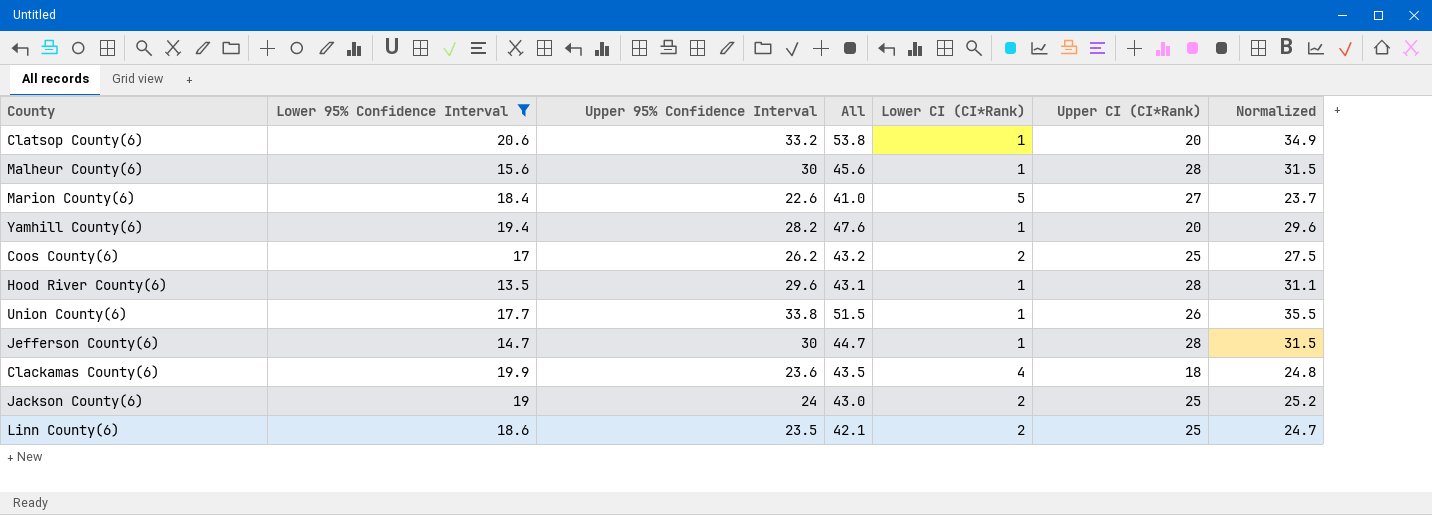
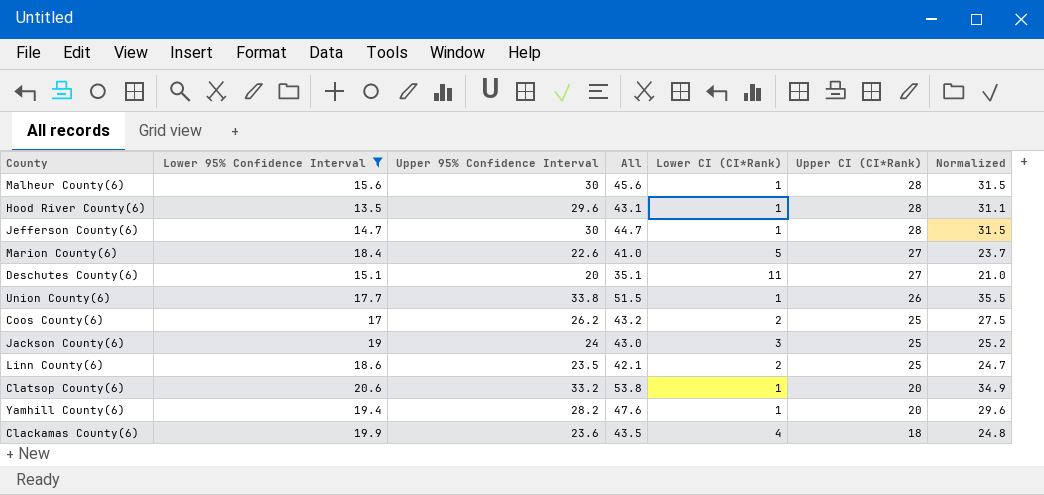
row order: none -> Upper CI (CI*Rank) descending
row Deschutes County(6): none -> 15.1 | 20 | 35.1 | 11 | 27 | 21.0
Jackson County(6) | Lower CI (CI*Rank): 2 -> 3

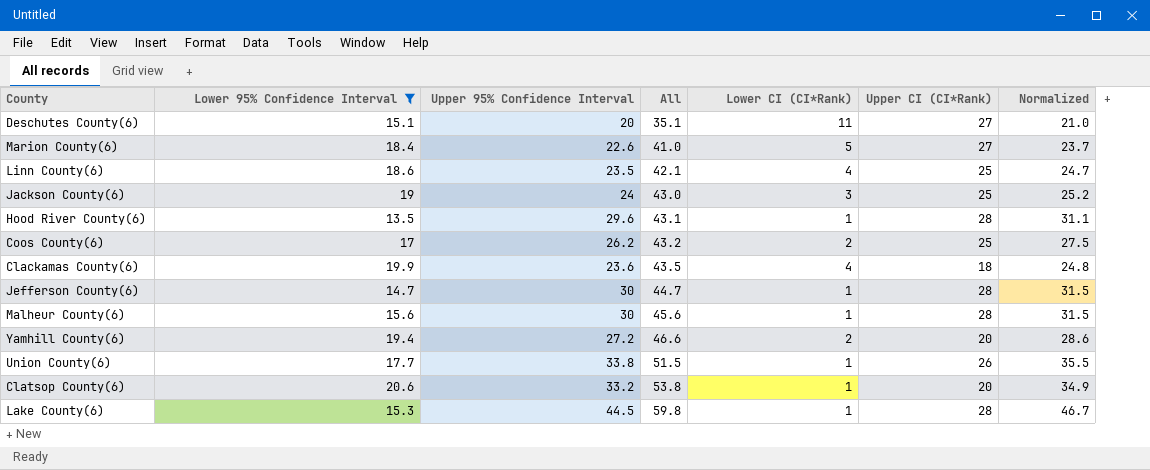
row order: Upper CI (CI*Rank) descending -> All ascending
Linn County(6) | Lower CI (CI*Rank): 2 -> 4
Yamhill County(6) | Upper 95% Confidence Interval: 28.2 -> 27.2
Yamhill County(6) | All: 47.6 -> 46.6
Yamhill County(6) | Lower CI (CI*Rank): 1 -> 2
Yamhill County(6) | Normalized: 29.6 -> 28.6
row Lake County(6): none -> 15.3 | 44.5 | 59.8 | 1 | 28 | 46.7

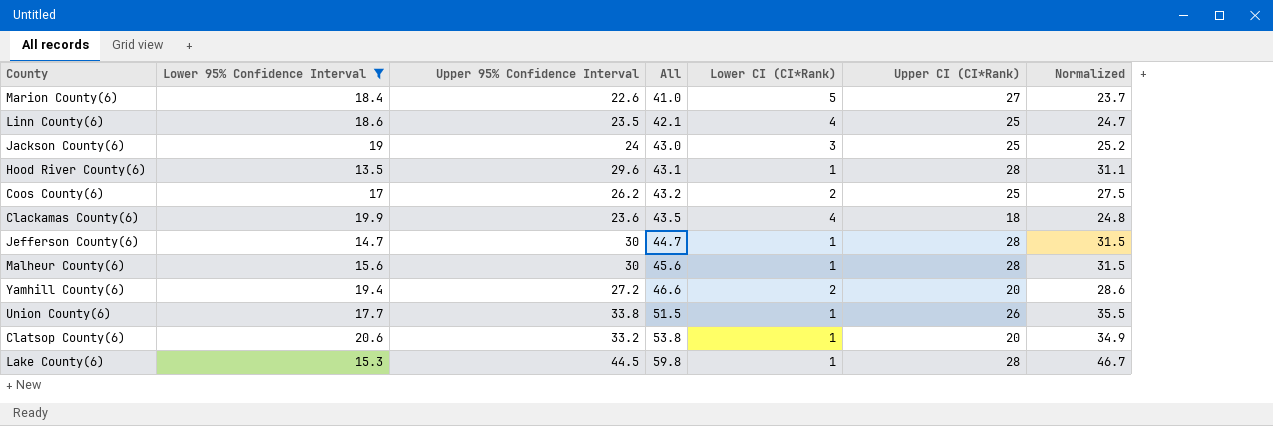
row Deschutes County(6): 15.1 | 20 | 35.1 | 11 | 27 | 21.0 -> none

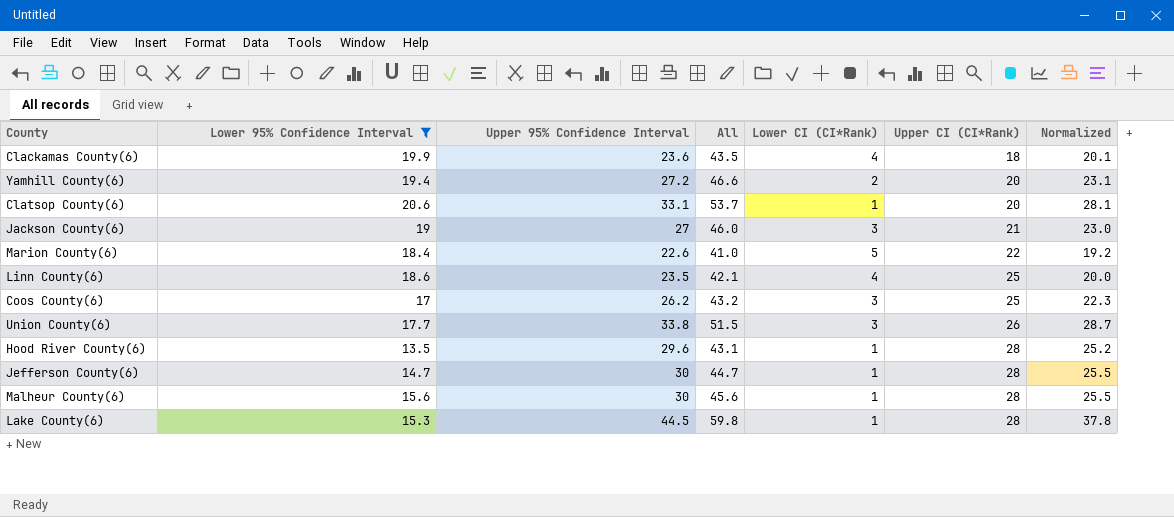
row order: All ascending -> Upper CI (CI*Rank) ascending
column Normalized | formula: [Upper 95% Confidence Interval] * 1.05 -> [Upper 95% Confidence Interval] * 0.85
Clatsop County(6) | Upper 95% Confidence Interval: 33.2 -> 33.1
Clatsop County(6) | All: 53.8 -> 53.7
Jackson County(6) | Upper 95% Confidence Interval: 24 -> 27
Jackson County(6) | All: 43.0 -> 46.0
Jackson County(6) | Upper CI (CI*Rank): 25 -> 21
Marion County(6) | Upper CI (CI*Rank): 27 -> 22
Coos County(6) | Lower CI (CI*Rank): 2 -> 3
Union County(6) | Lower CI (CI*Rank): 1 -> 3

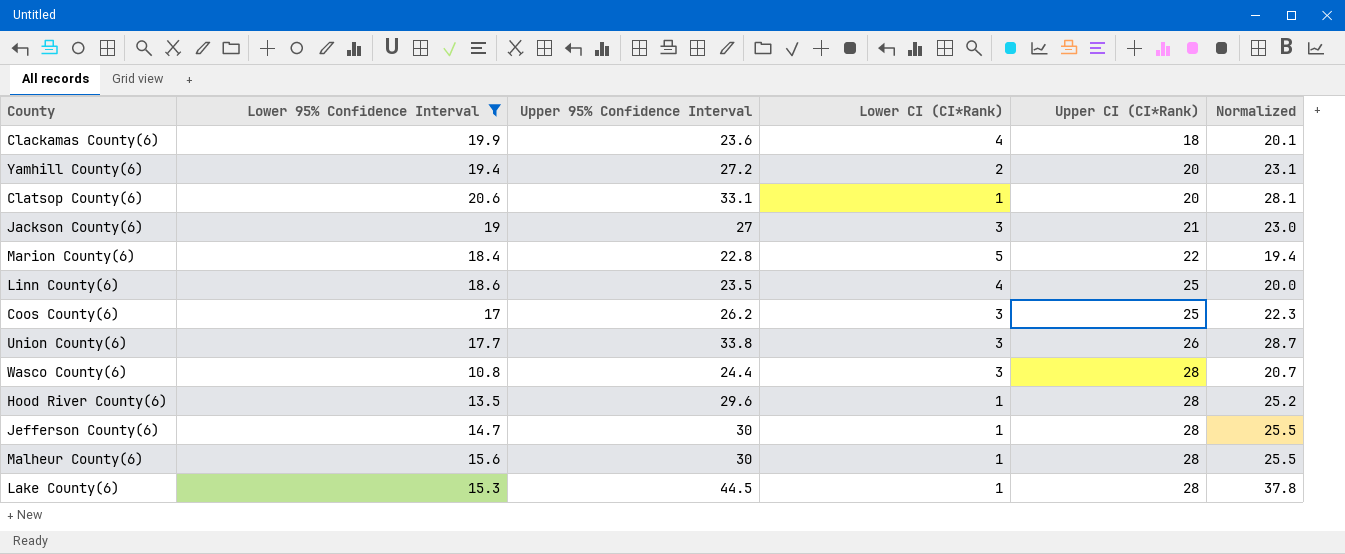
column All | formula: [Lower 95% Confidence Interval] + [Upper 95% Confidence Interval] -> none
Marion County(6) | Upper 95% Confidence Interval: 22.6 -> 22.8
Marion County(6) | Normalized: 19.2 -> 19.4
row Wasco County(6): none -> 10.8 | 24.4 | 3 | 28 | 20.7

